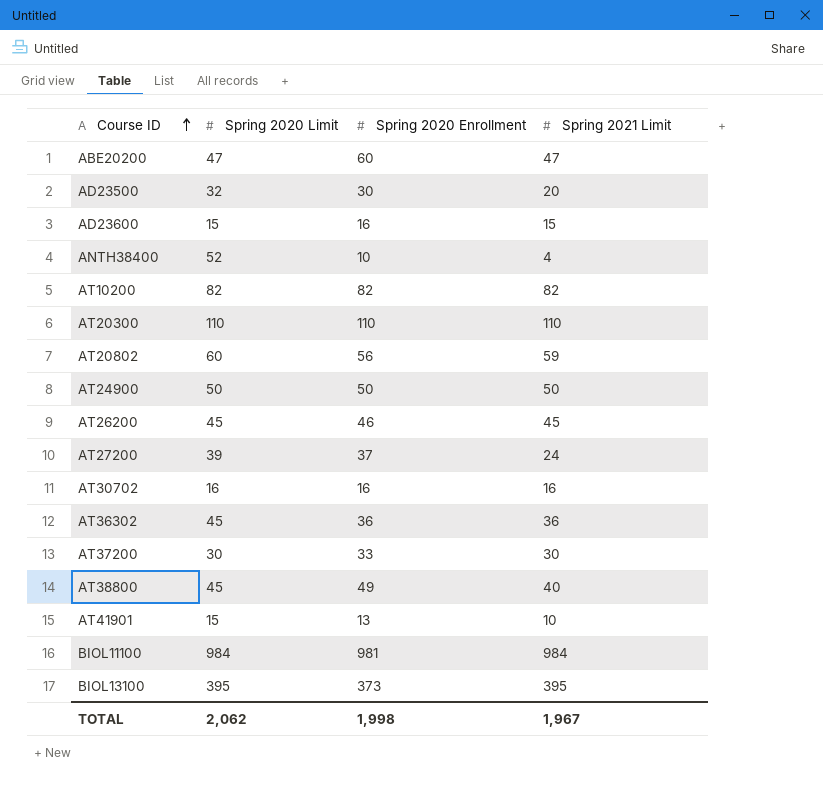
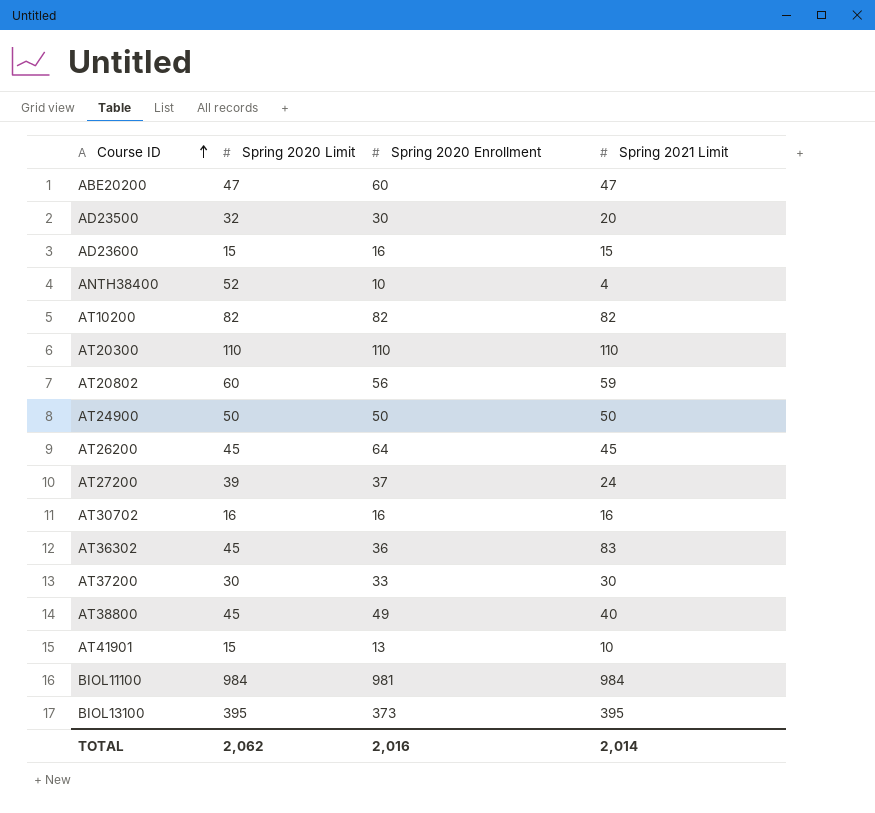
AT26200 | Spring 2020 Enrollment: 46 -> 64
AT36302 | Spring 2021 Limit: 36 -> 83
TOTAL | Spring 2020 Enrollment: 1,998 -> 2,016
TOTAL | Spring 2021 Limit: 1,967 -> 2,014

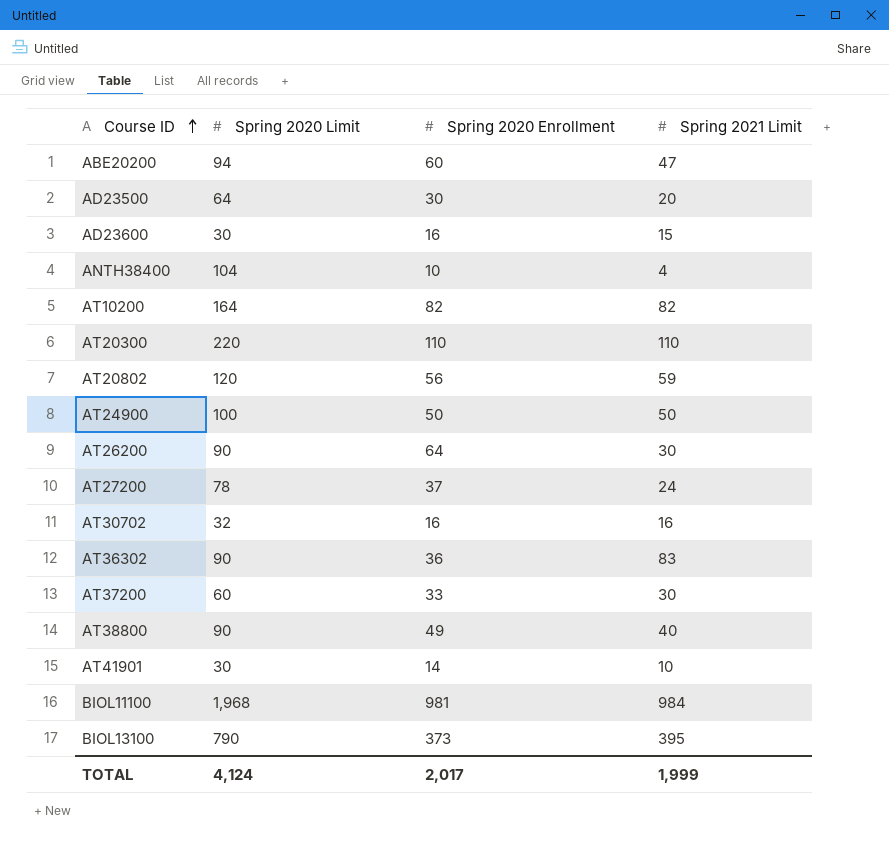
ABE20200 | Spring 2020 Limit: 47 -> 94
AD23500 | Spring 2020 Limit: 32 -> 64
AD23600 | Spring 2020 Limit: 15 -> 30
ANTH38400 | Spring 2020 Limit: 52 -> 104
AT10200 | Spring 2020 Limit: 82 -> 164
AT20300 | Spring 2020 Limit: 110 -> 220
AT20802 | Spring 2020 Limit: 60 -> 120
AT24900 | Spring 2020 Limit: 50 -> 100
AT26200 | Spring 2020 Limit: 45 -> 90
AT26200 | Spring 2021 Limit: 45 -> 30
AT27200 | Spring 2020 Limit: 39 -> 78
AT30702 | Spring 2020 Limit: 16 -> 32
AT36302 | Spring 2020 Limit: 45 -> 90
AT37200 | Spring 2020 Limit: 30 -> 60
AT38800 | Spring 2020 Limit: 45 -> 90
AT41901 | Spring 2020 Limit: 15 -> 30
AT41901 | Spring 2020 Enrollment: 13 -> 14
BIOL11100 | Spring 2020 Limit: 984 -> 1,968
BIOL13100 | Spring 2020 Limit: 395 -> 790
TOTAL | Spring 2020 Limit: 2,062 -> 4,124
TOTAL | Spring 2020 Enrollment: 2,016 -> 2,017
TOTAL | Spring 2021 Limit: 2,014 -> 1,999

